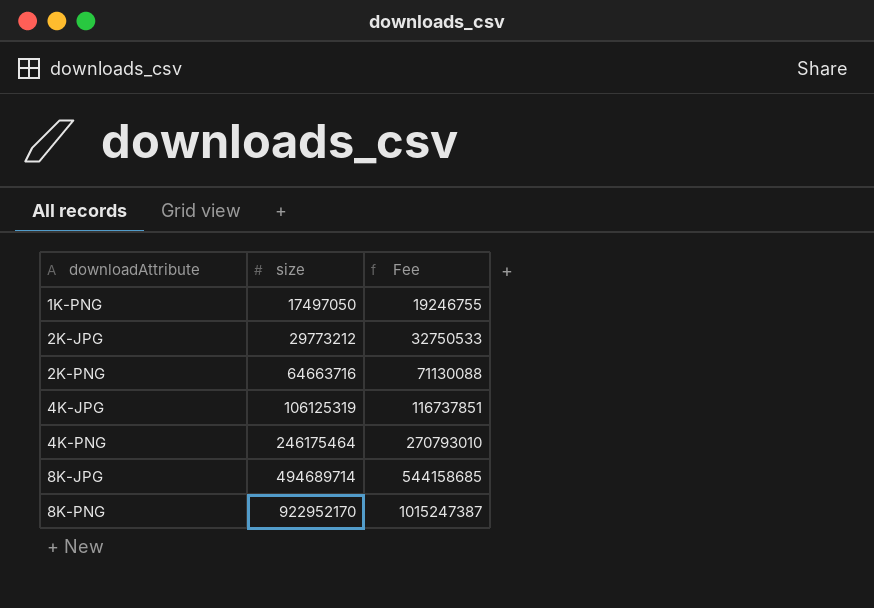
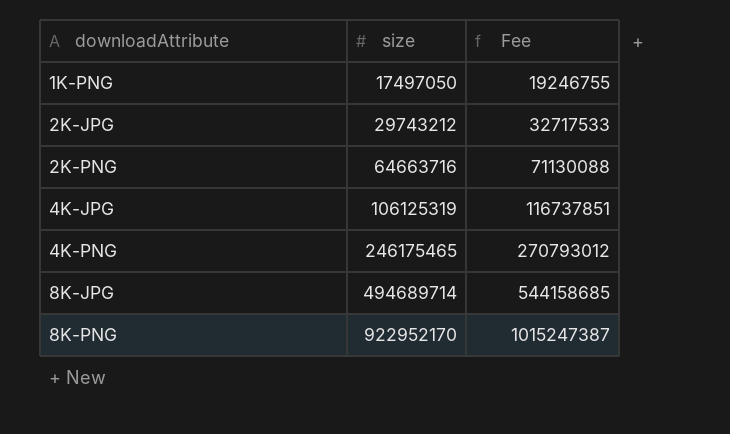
2K-JPG | size: 29773212 -> 29743212
2K-JPG | Fee: 32750533 -> 32717533
4K-PNG | size: 246175464 -> 246175465
4K-PNG | Fee: 270793010 -> 270793012

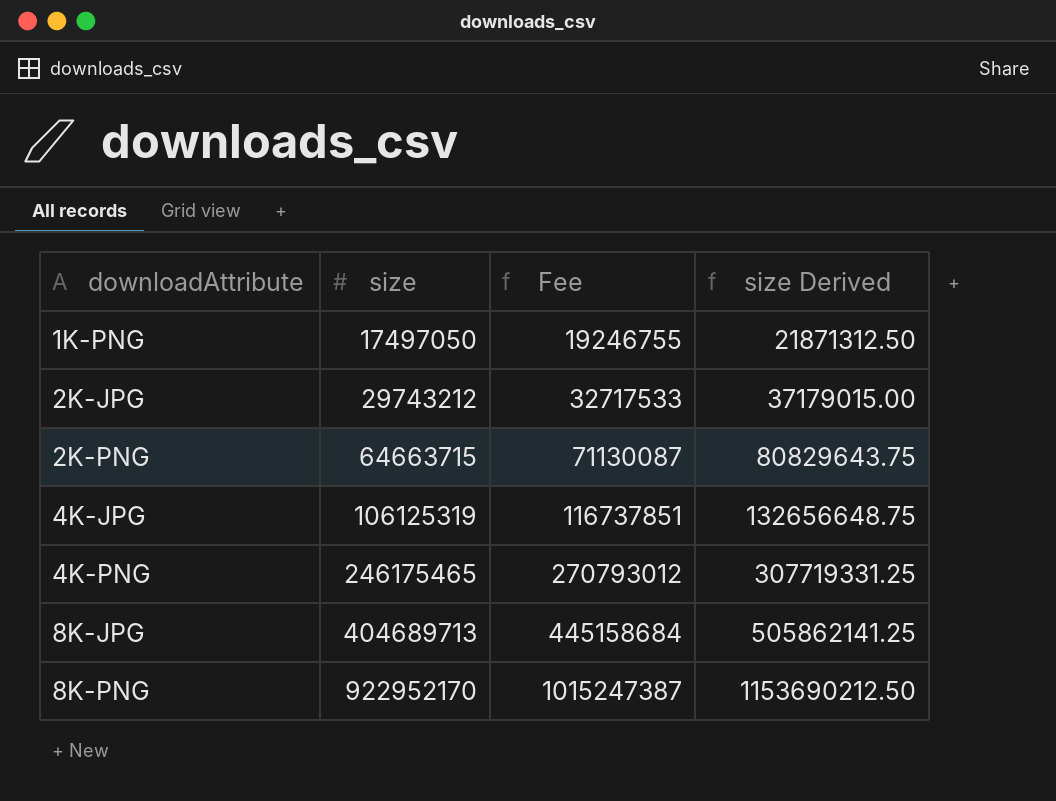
column size Derived | formula: none -> [size] * 1.25
2K-PNG | size: 64663716 -> 64663715
2K-PNG | Fee: 71130088 -> 71130087
8K-JPG | size: 494689714 -> 404689713
8K-JPG | Fee: 544158685 -> 445158684

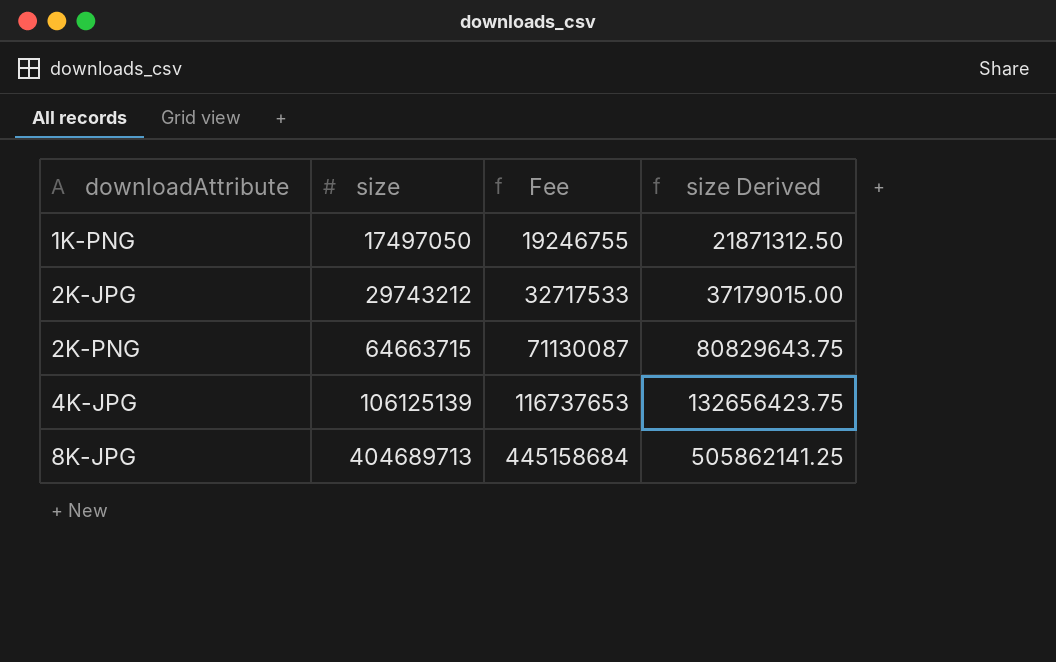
row 4K-PNG: 246175465 | 270793012 | 307719331.25 -> none
row 8K-PNG: 922952170 | 1015247387 | 1153690212.50 -> none
4K-JPG | size: 106125319 -> 106125139
4K-JPG | Fee: 116737851 -> 116737653
4K-JPG | size Derived: 132656648.75 -> 132656423.75

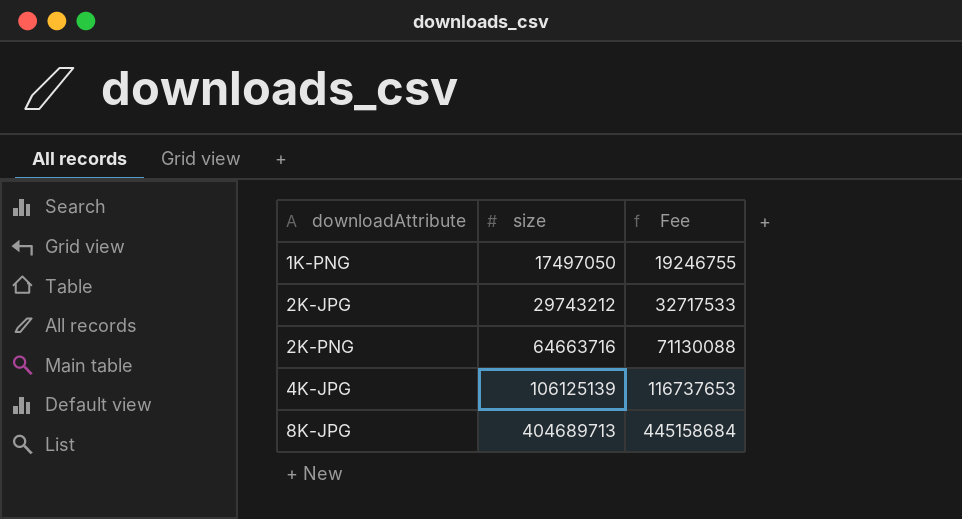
column size Derived | formula: [size] * 1.25 -> none
2K-PNG | size: 64663715 -> 64663716
2K-PNG | Fee: 71130087 -> 71130088

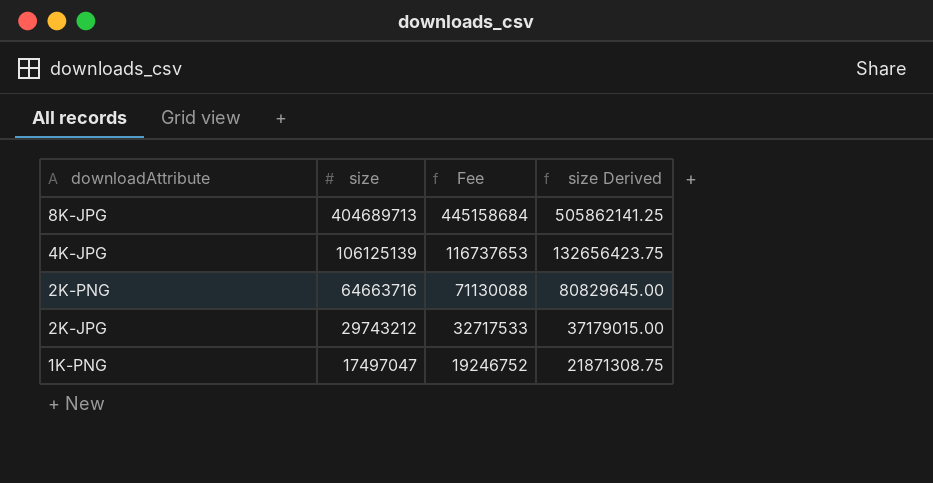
row order: downloadAttribute ascending -> downloadAttribute descending
column size Derived | formula: none -> [size] * 1.25
1K-PNG | size: 17497050 -> 17497047
1K-PNG | Fee: 19246755 -> 19246752

